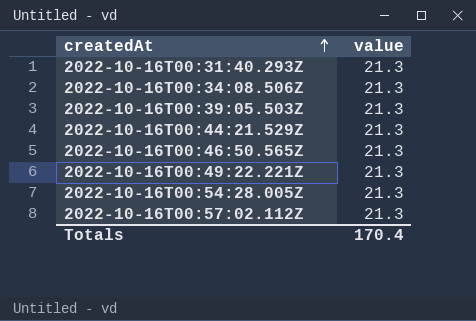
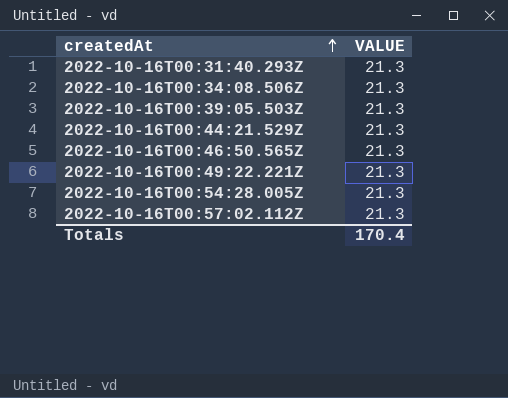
column name: value -> VALUE

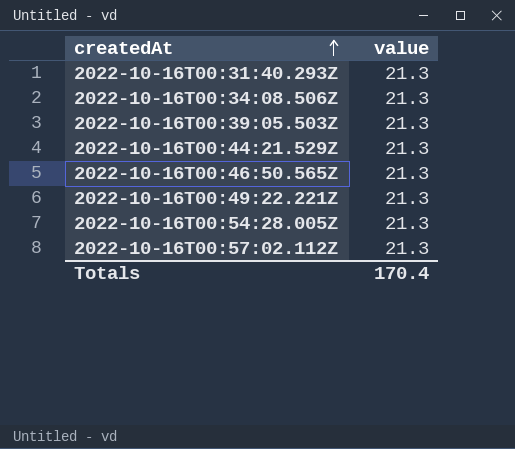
column name: VALUE -> value

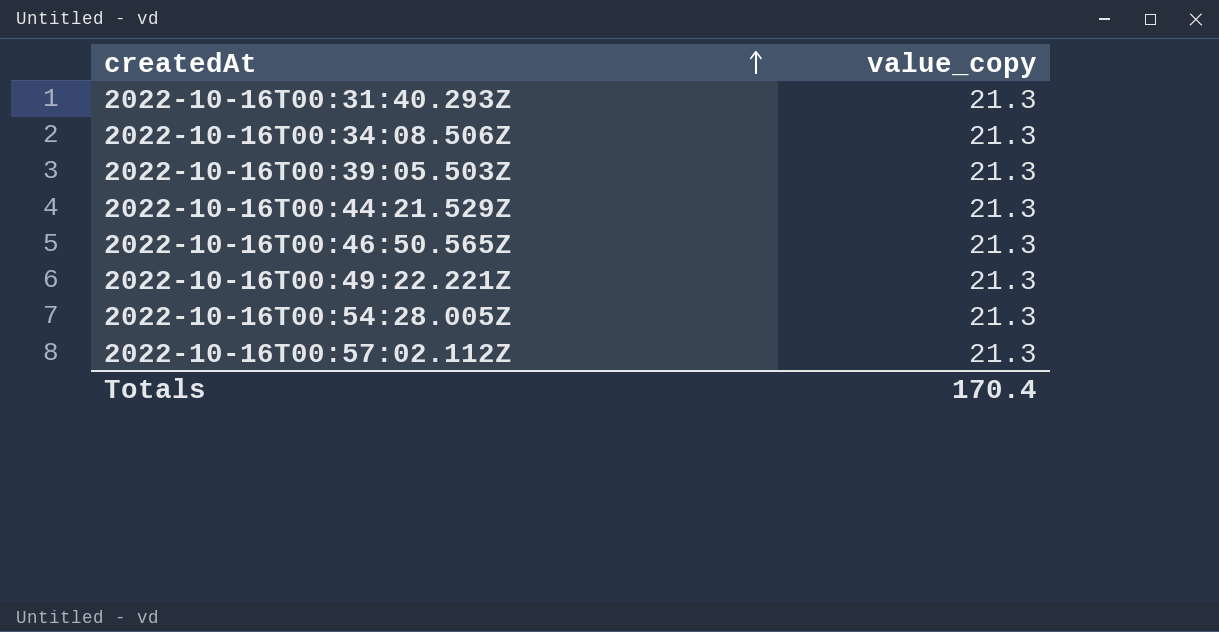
column name: value -> value_copy

